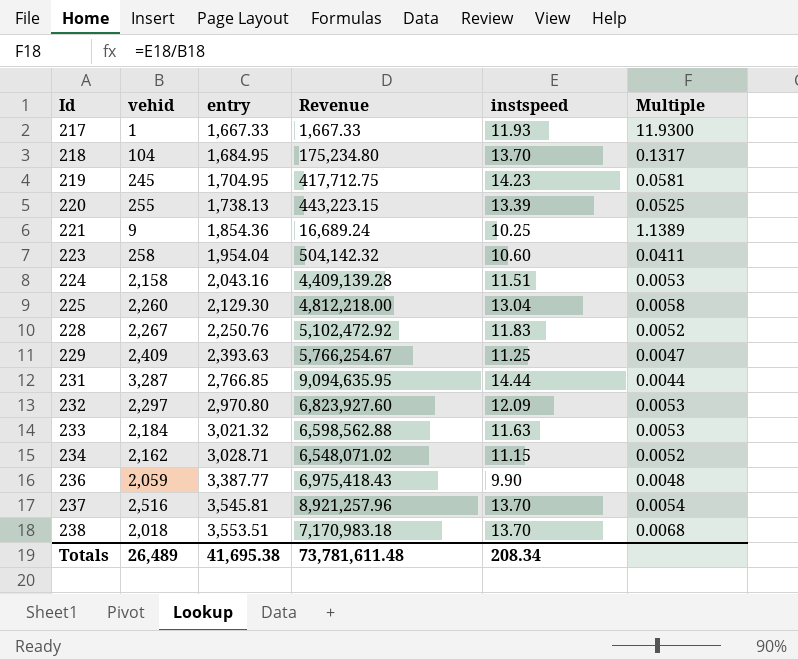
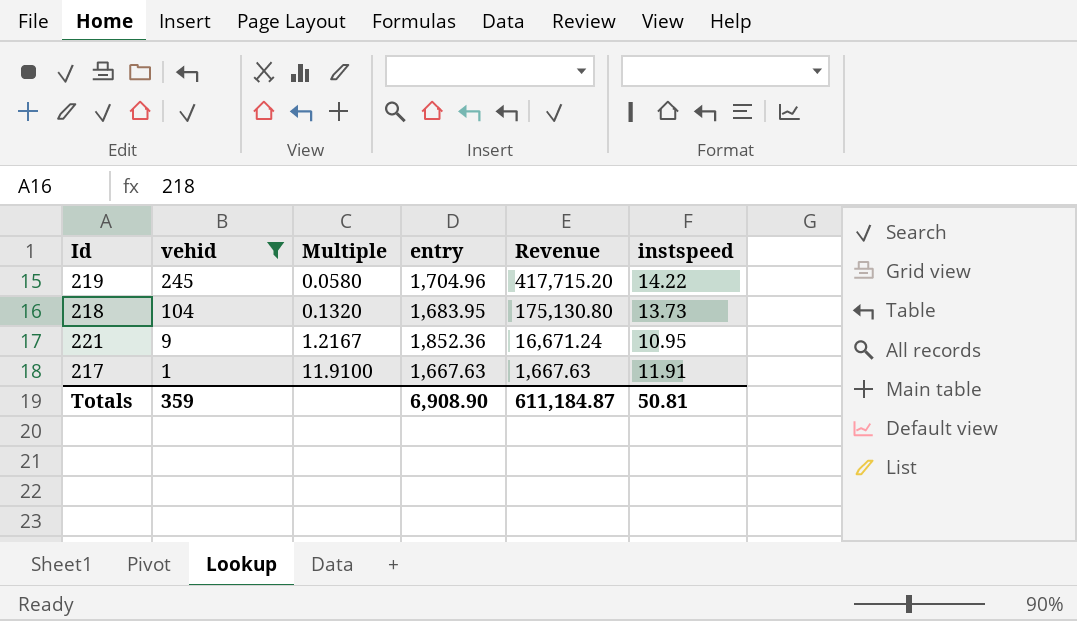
filter: none -> vehid <= 245
row order: Id ascending -> vehid descending
column Multiple | position: 6 -> 3
219 | Multiple: 0.0581 -> 0.0580
219 | entry: 1,704.95 -> 1,704.96
219 | Revenue: 417,712.75 -> 417,715.20
219 | instspeed: 14.23 -> 14.22
218 | Multiple: 0.1317 -> 0.1320
218 | entry: 1,684.95 -> 1,683.95
218 | Revenue: 175,234.80 -> 175,130.80
218 | instspeed: 13.70 -> 13.73
221 | Multiple: 1.1389 -> 1.2167
221 | entry: 1,854.36 -> 1,852.36
221 | Revenue: 16,689.24 -> 16,671.24
221 | instspeed: 10.25 -> 10.95
217 | Multiple: 11.9300 -> 11.9100
217 | entry: 1,667.33 -> 1,667.63
217 | Revenue: 1,667.33 -> 1,667.63
217 | instspeed: 11.93 -> 11.91
Totals | vehid: 26,489 -> 359
Totals | entry: 41,695.38 -> 6,908.90
Totals | Revenue: 73,781,611.48 -> 611,184.87
Totals | instspeed: 208.34 -> 50.81

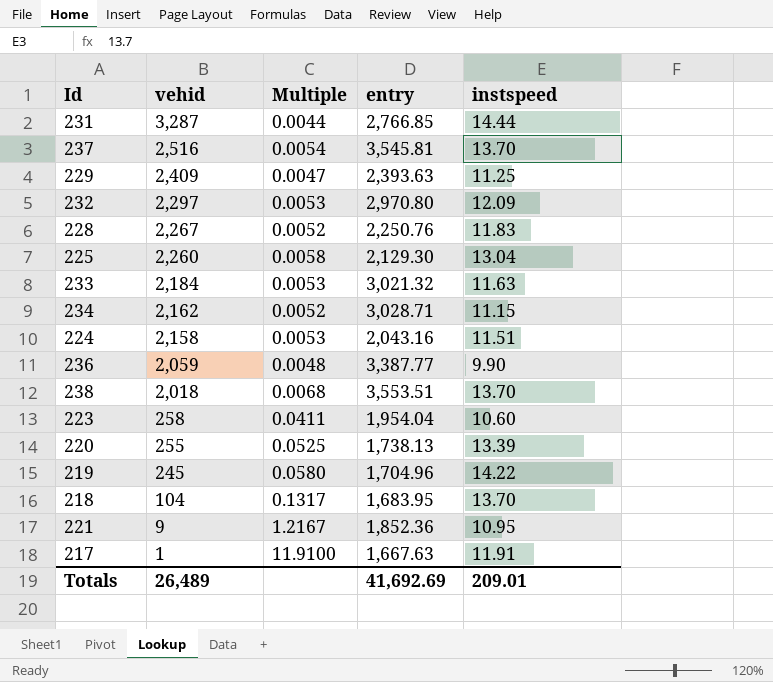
filter: vehid <= 245 -> none
column Revenue | formula: [vehid] * [entry] -> none
218 | Multiple: 0.1320 -> 0.1317
218 | instspeed: 13.73 -> 13.70
Totals | vehid: 359 -> 26,489
Totals | entry: 6,908.90 -> 41,692.69
Totals | instspeed: 50.81 -> 209.01

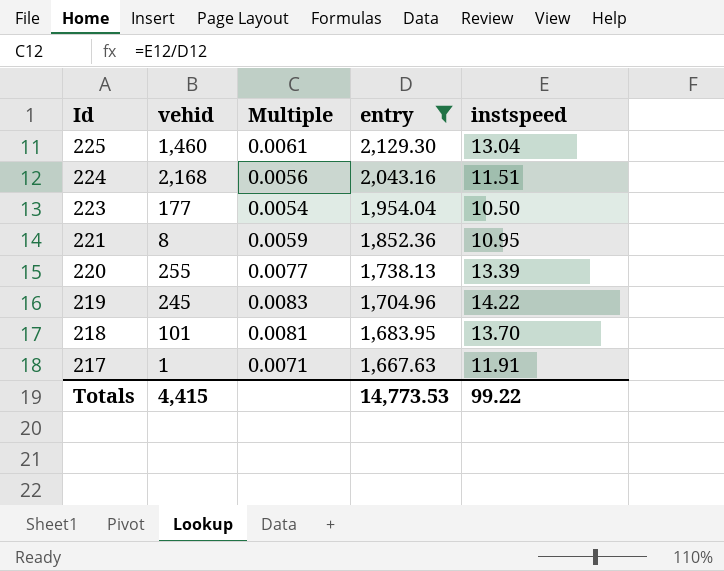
filter: none -> entry <= 2,129.30
row order: vehid descending -> Id descending
column Multiple | formula: [instspeed] / [vehid] -> [instspeed] / [entry]
225 | vehid: 2,260 -> 1,460
224 | vehid: 2,158 -> 2,168
223 | vehid: 258 -> 177
223 | instspeed: 10.60 -> 10.50
221 | vehid: 9 -> 8
218 | vehid: 104 -> 101
Totals | vehid: 26,489 -> 4,415
Totals | entry: 41,692.69 -> 14,773.53
Totals | instspeed: 209.01 -> 99.22

